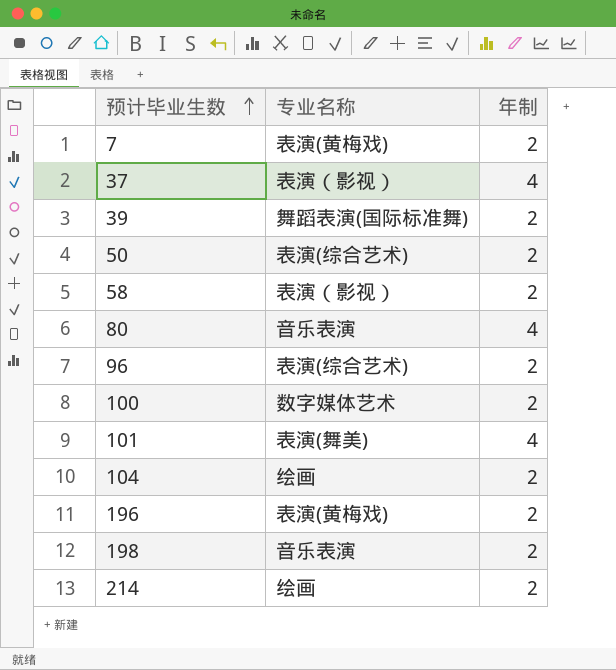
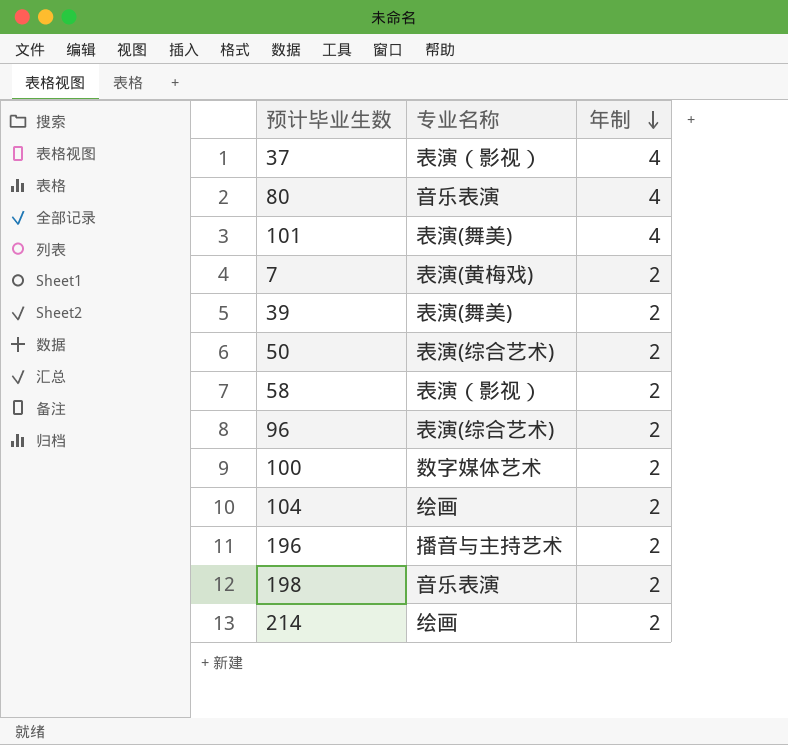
row order: 预计毕业生数 ascending -> 年制 descending
39 | 专业名称: 舞蹈表演(国际标准舞) -> 表演(舞美)
196 | 专业名称: 表演(黄梅戏) -> 播音与主持艺术

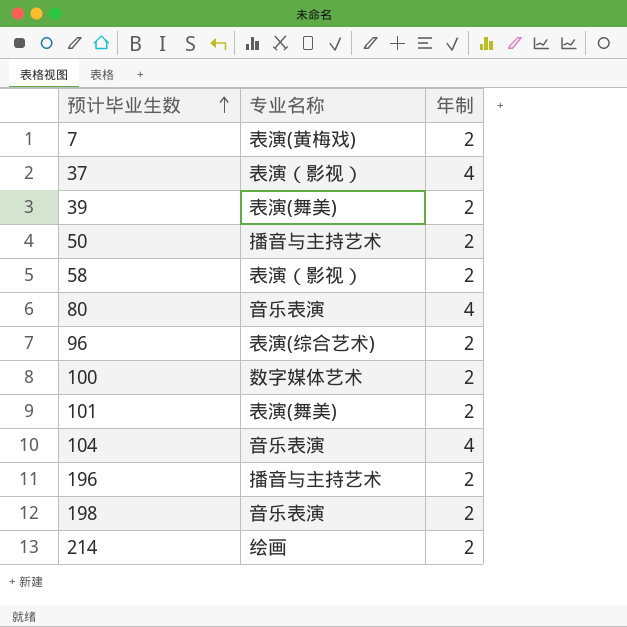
row order: 年制 descending -> 预计毕业生数 ascending
50 | 专业名称: 表演(综合艺术) -> 播音与主持艺术
101 | 年制: 4 -> 2
104 | 专业名称: 绘画 -> 音乐表演
104 | 年制: 2 -> 4

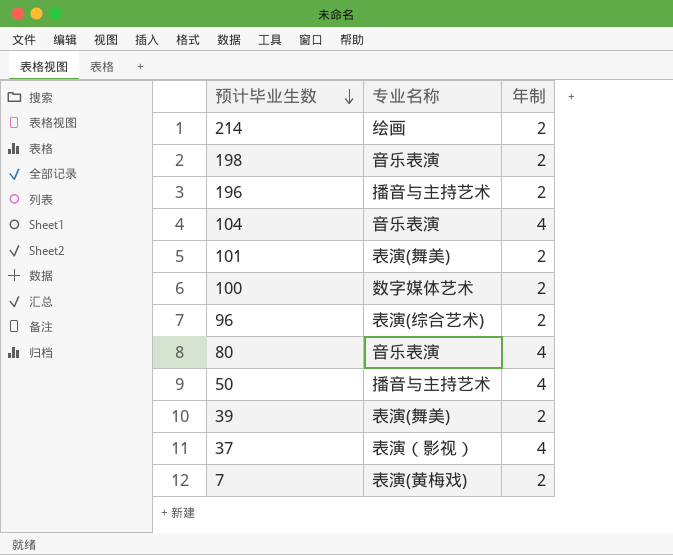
row order: 预计毕业生数 ascending -> 预计毕业生数 descending
row 58: 表演（影视） | 2 -> none
50 | 年制: 2 -> 4

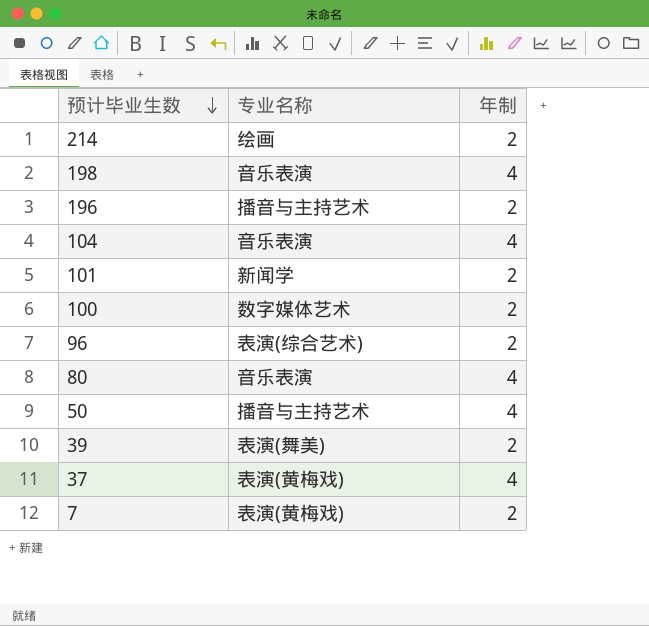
198 | 年制: 2 -> 4
101 | 专业名称: 表演(舞美) -> 新闻学
37 | 专业名称: 表演（影视） -> 表演(黄梅戏)

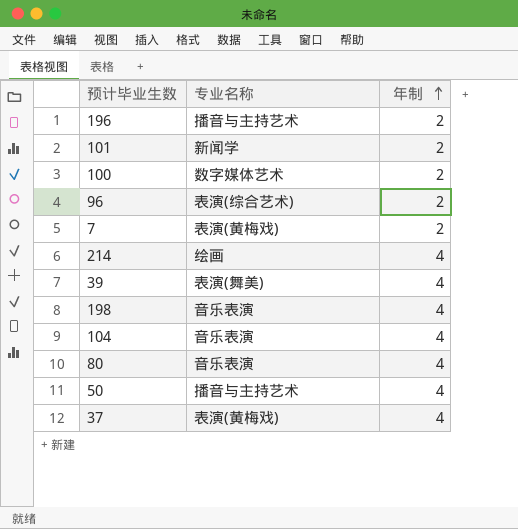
row order: 预计毕业生数 descending -> 年制 ascending
214 | 年制: 2 -> 4
39 | 年制: 2 -> 4

